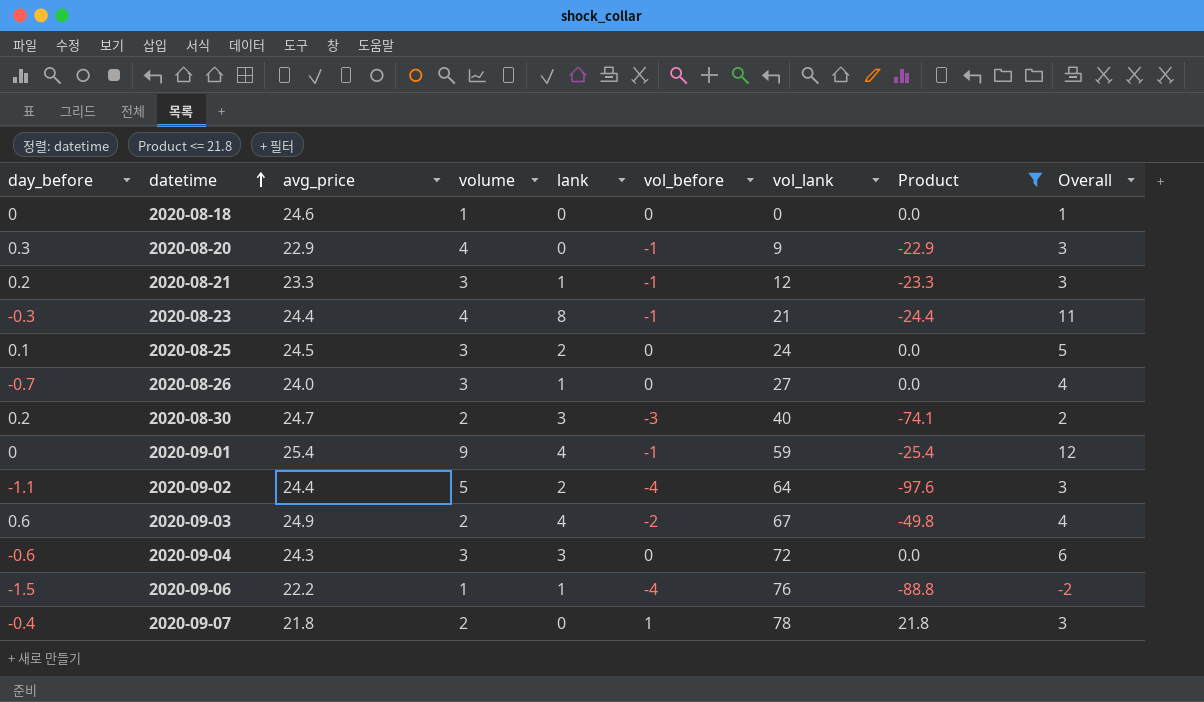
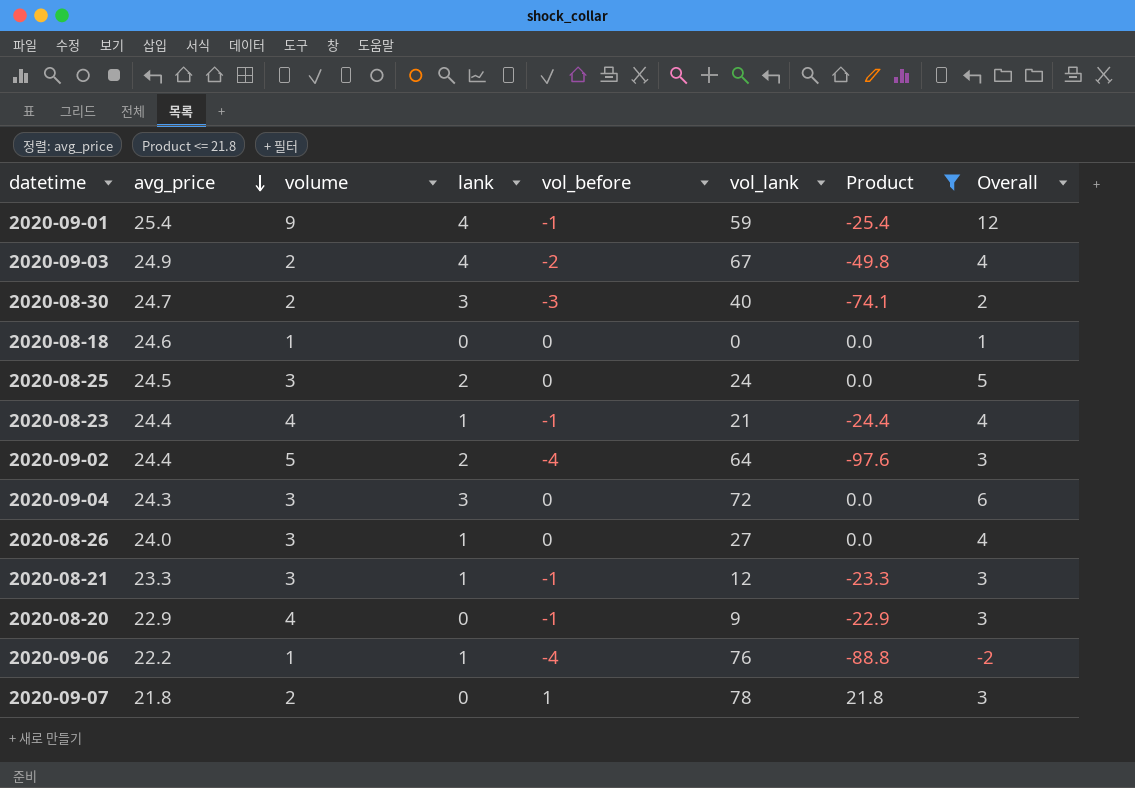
row order: datetime ascending -> avg_price descending
column day_before | position: 1 -> none
2020-08-23 | lank: 8 -> 1
2020-08-23 | Overall: 11 -> 4

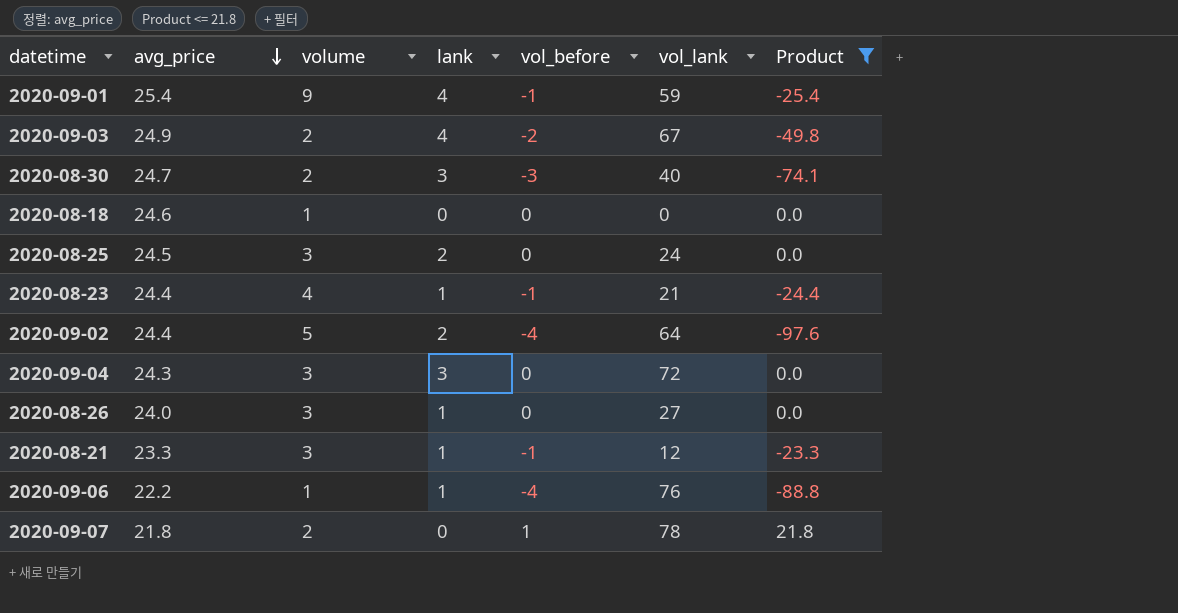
column Overall | formula: [volume] + [lank] + [vol_before] -> none
row 2020-08-20: 22.9 | 4 | 0 | -1 | 9 | -22.9 | 3 -> none

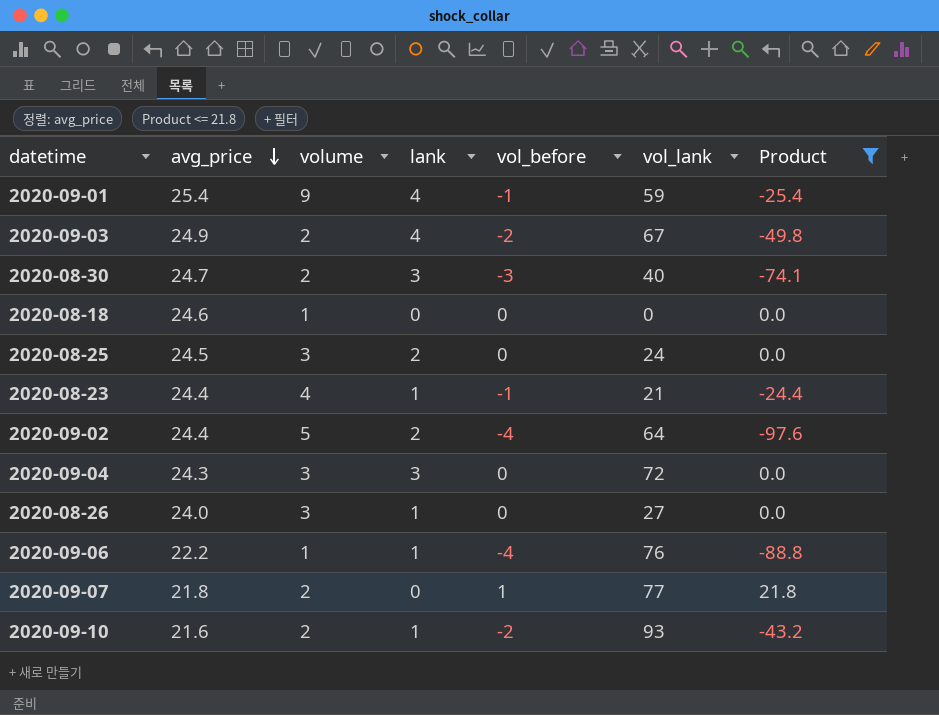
row 2020-08-21: 23.3 | 3 | 1 | -1 | 12 | -23.3 -> none
2020-09-07 | vol_lank: 78 -> 77
row 2020-09-10: none -> 21.6 | 2 | 1 | -2 | 93 | -43.2

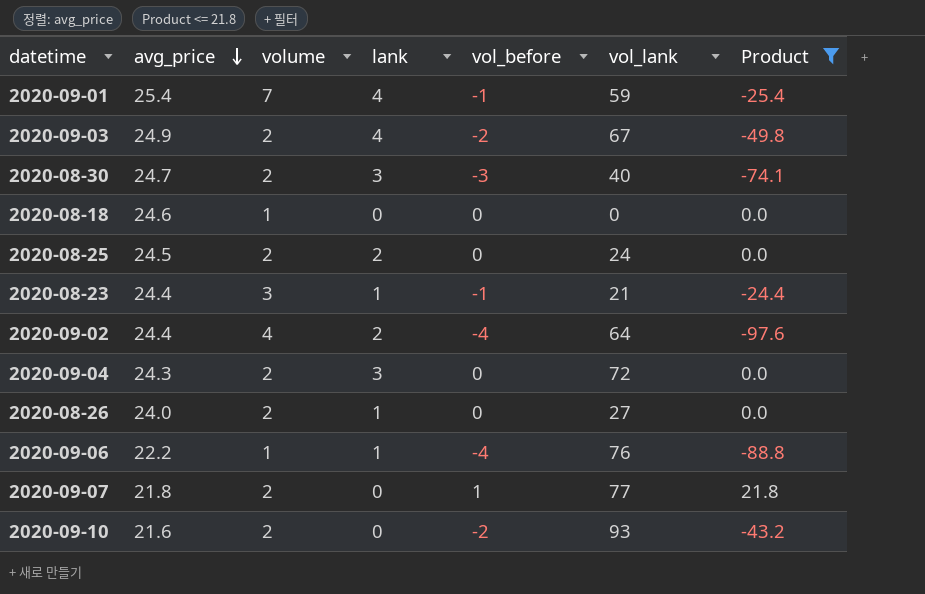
2020-09-01 | volume: 9 -> 7
2020-08-25 | volume: 3 -> 2
2020-08-23 | volume: 4 -> 3
2020-09-02 | volume: 5 -> 4
2020-09-04 | volume: 3 -> 2
2020-08-26 | volume: 3 -> 2
2020-09-10 | lank: 1 -> 0

